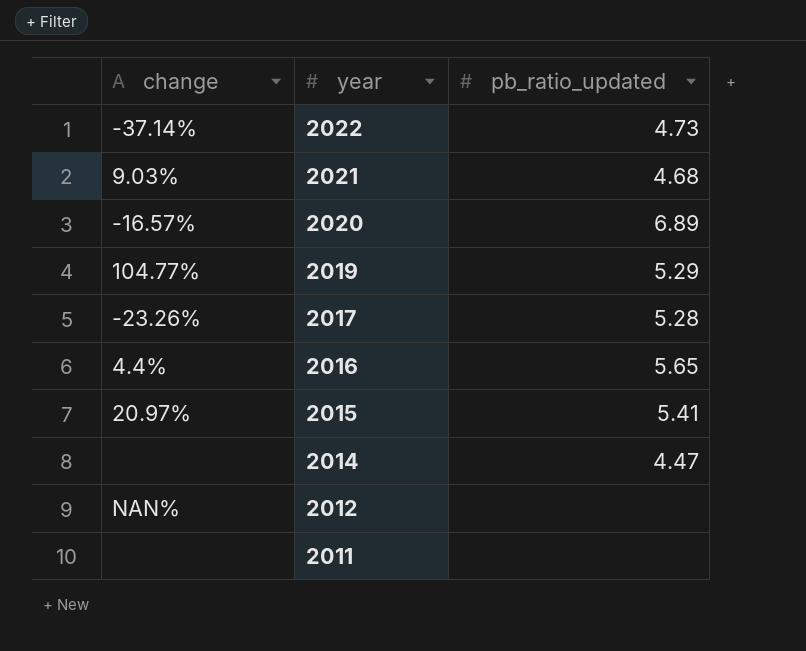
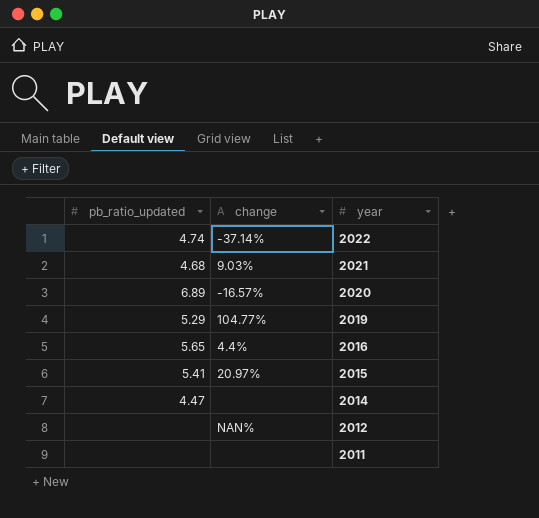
column pb_ratio_updated | position: 3 -> 1
row 2017: -23.26% | 5.28 -> none
2022 | pb_ratio_updated: 4.73 -> 4.74

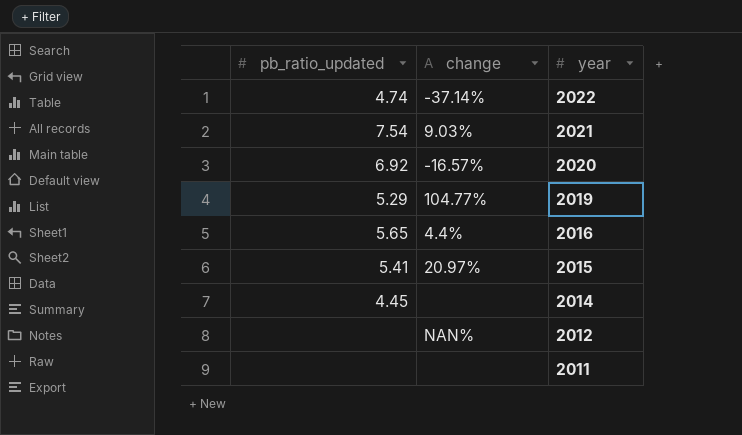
2021 | pb_ratio_updated: 4.68 -> 7.54
2020 | pb_ratio_updated: 6.89 -> 6.92
2014 | pb_ratio_updated: 4.47 -> 4.45

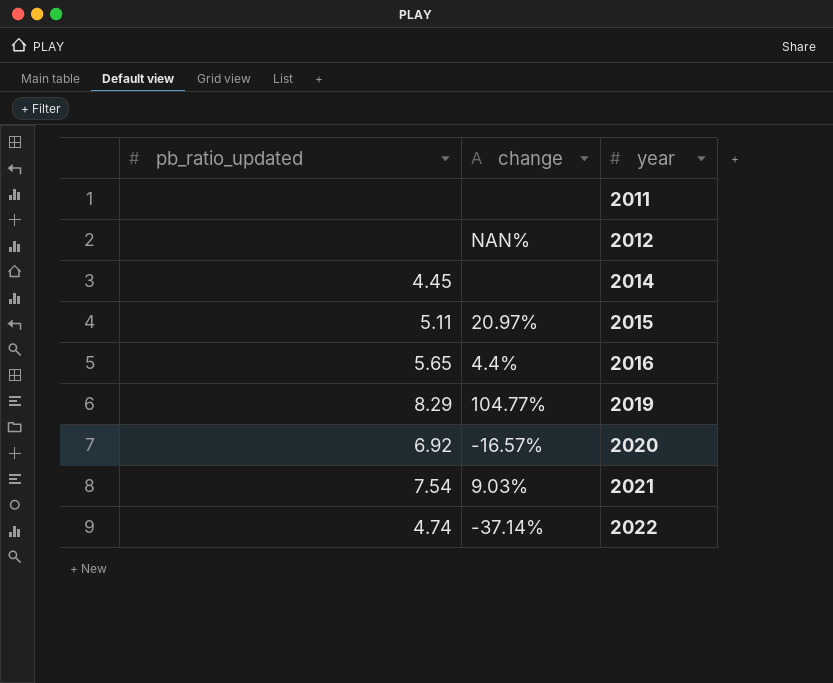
row order: year descending -> year ascending
2015 | pb_ratio_updated: 5.41 -> 5.11
2019 | pb_ratio_updated: 5.29 -> 8.29

